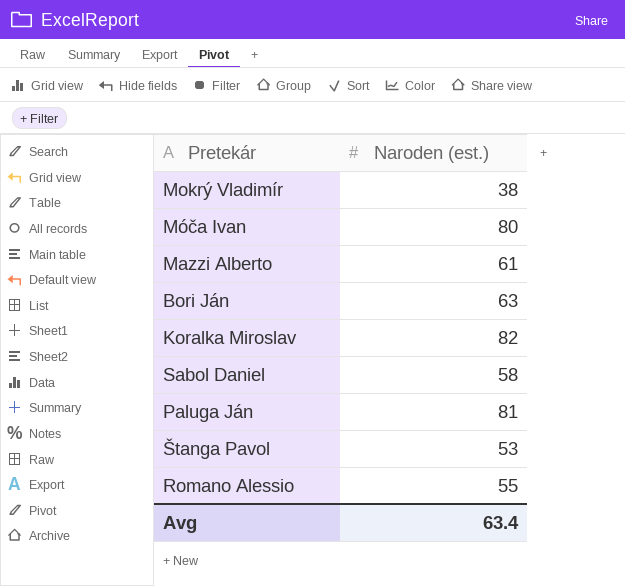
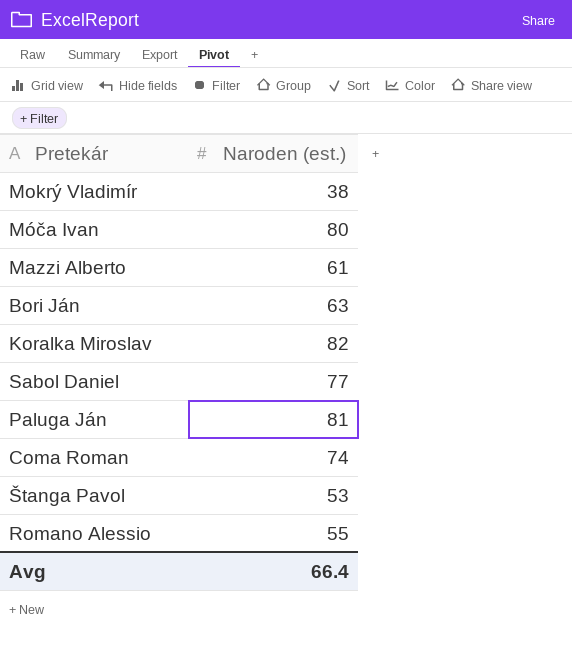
Sabol Daniel | Naroden (est.): 58 -> 77
row Coma Roman: none -> 74
Avg | Naroden (est.): 63.4 -> 66.4

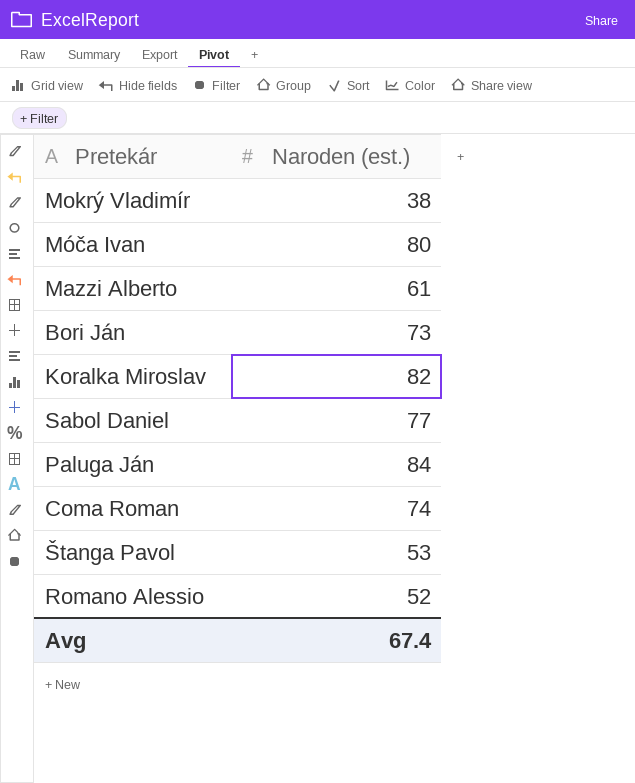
Bori Ján | Naroden (est.): 63 -> 73
Paluga Ján | Naroden (est.): 81 -> 84
Romano Alessio | Naroden (est.): 55 -> 52
Avg | Naroden (est.): 66.4 -> 67.4

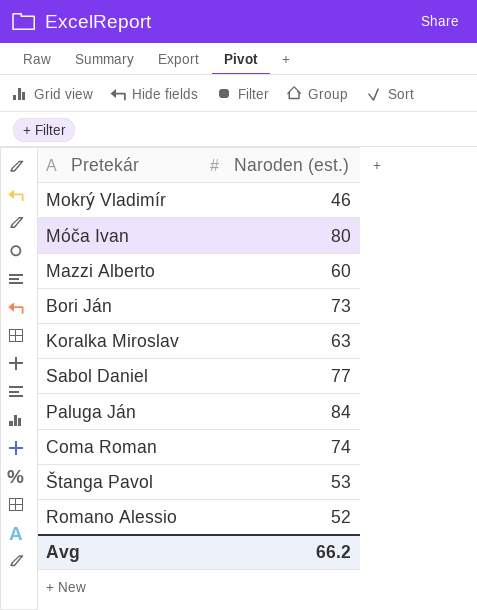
Mokrý Vladimír | Naroden (est.): 38 -> 46
Mazzi Alberto | Naroden (est.): 61 -> 60
Koralka Miroslav | Naroden (est.): 82 -> 63
Avg | Naroden (est.): 67.4 -> 66.2

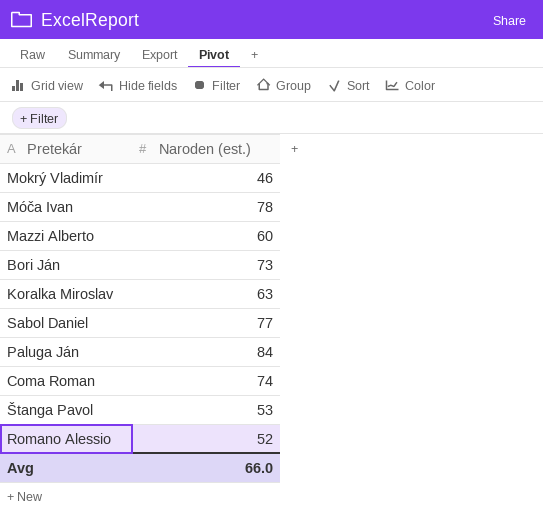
Móča Ivan | Naroden (est.): 80 -> 78
Avg | Naroden (est.): 66.2 -> 66.0

